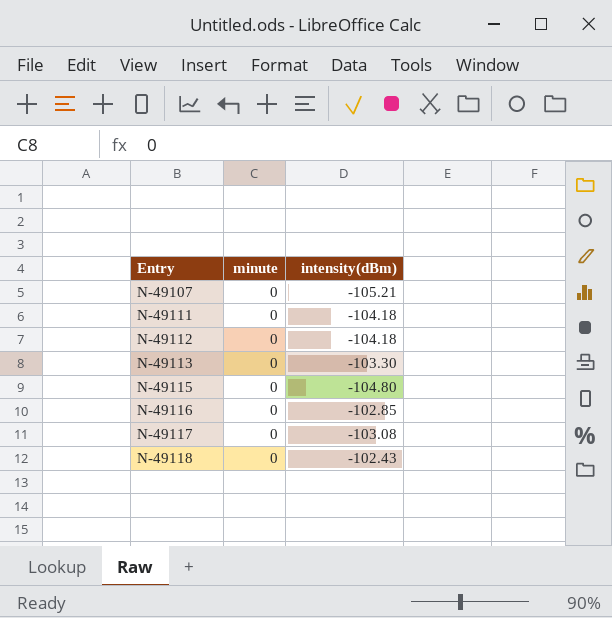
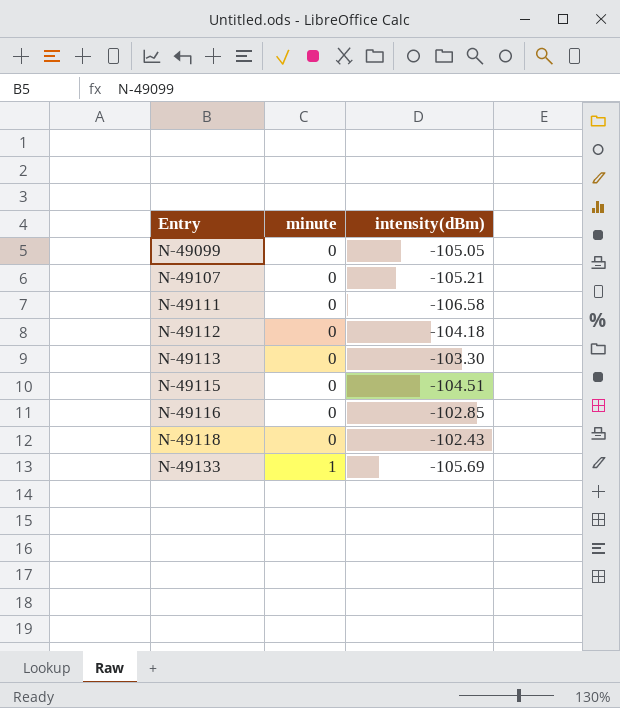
row N-49117: 0 | -103.08 -> none
row N-49099: none -> 0 | -105.05
N-49111 | intensity(dBm): -104.18 -> -106.58
N-49115 | intensity(dBm): -104.80 -> -104.51
row N-49133: none -> 1 | -105.69

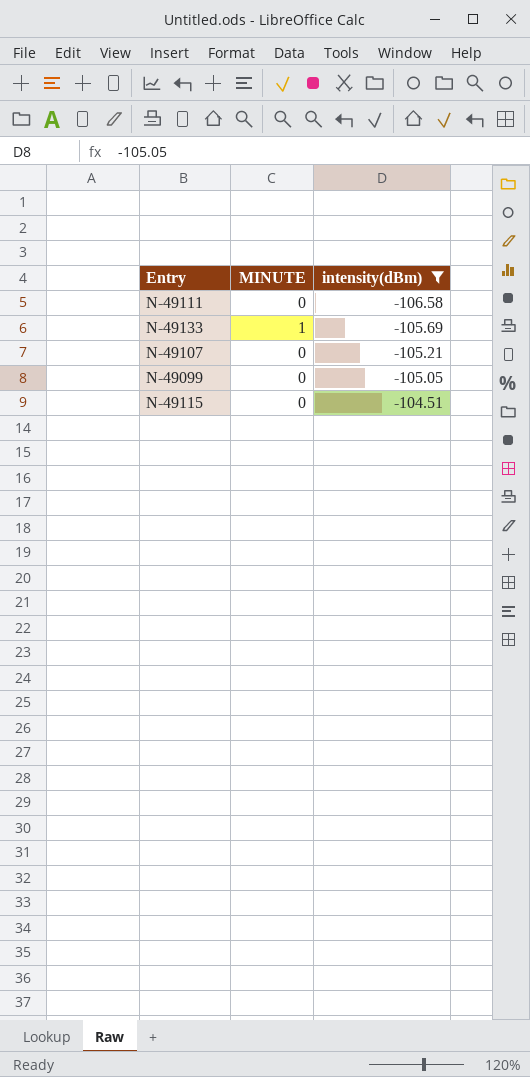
filter: none -> intensity(dBm) <= -104.51
row order: Entry ascending -> intensity(dBm) ascending
column name: minute -> MINUTE

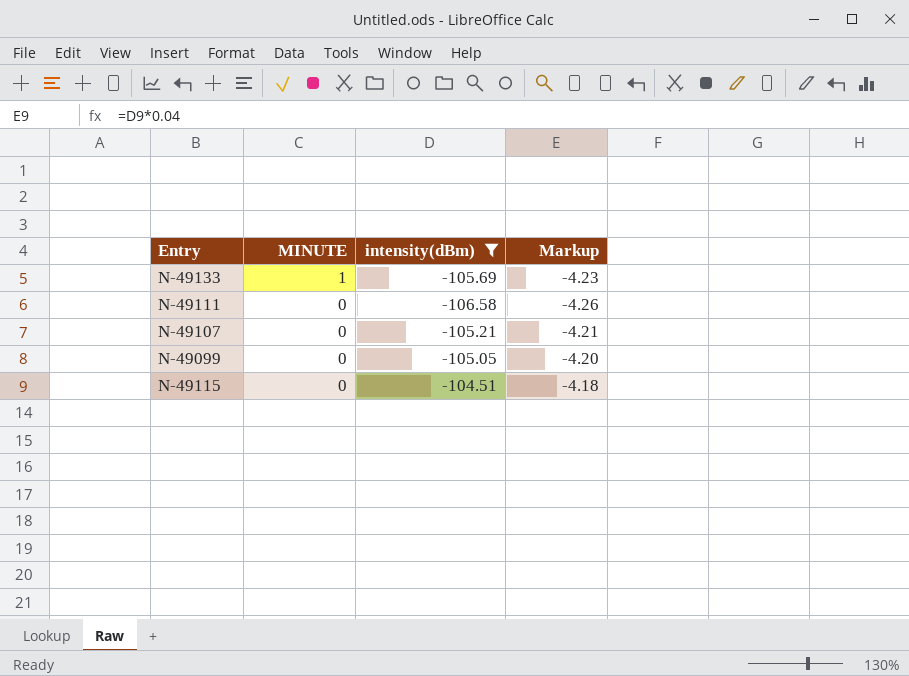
row order: intensity(dBm) ascending -> MINUTE descending
column Markup | formula: none -> [intensity(dBm)] * 0.04

